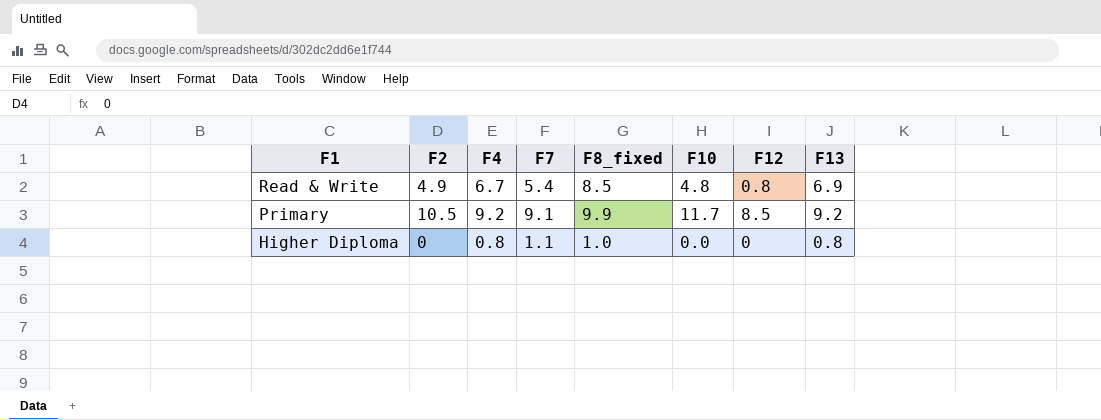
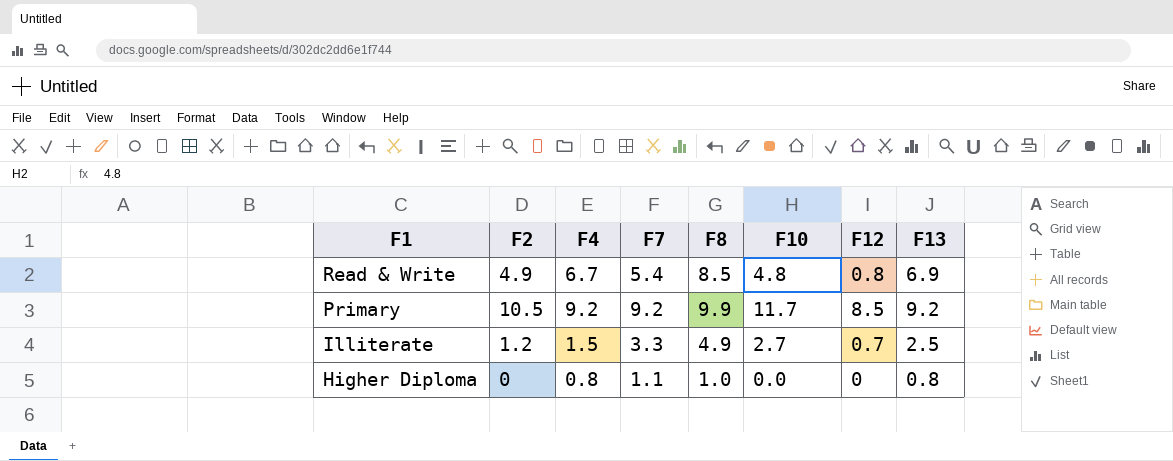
column name: F8_fixed -> F8
Primary | F7: 9.1 -> 9.2
row Illiterate: none -> 1.2 | 1.5 | 3.3 | 4.9 | 2.7 | 0.7 | 2.5

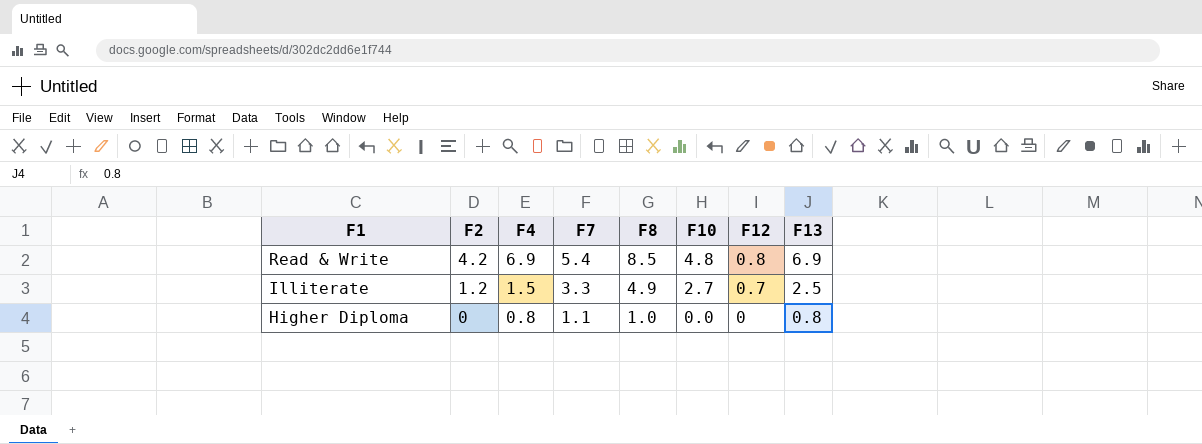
row Primary: 10.5 | 9.2 | 9.2 | 9.9 | 11.7 | 8.5 | 9.2 -> none
Read & Write | F2: 4.9 -> 4.2
Read & Write | F4: 6.7 -> 6.9

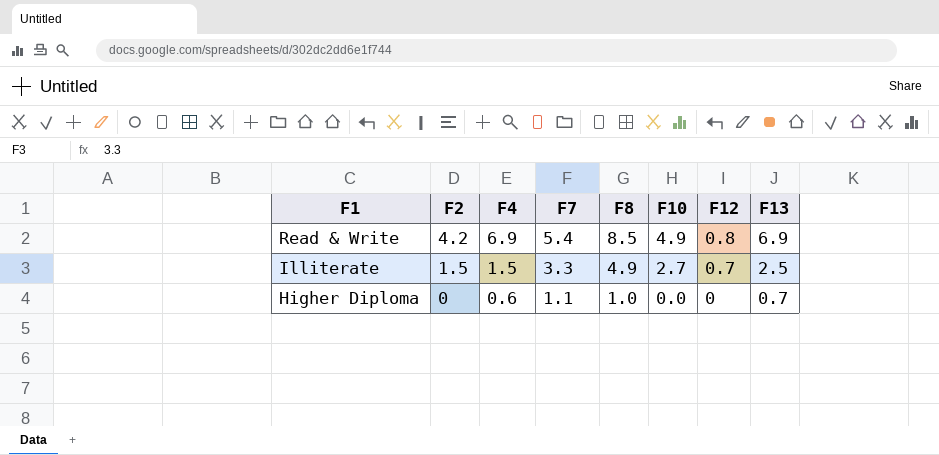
Read & Write | F10: 4.8 -> 4.9
Illiterate | F2: 1.2 -> 1.5
Higher Diploma | F4: 0.8 -> 0.6
Higher Diploma | F13: 0.8 -> 0.7

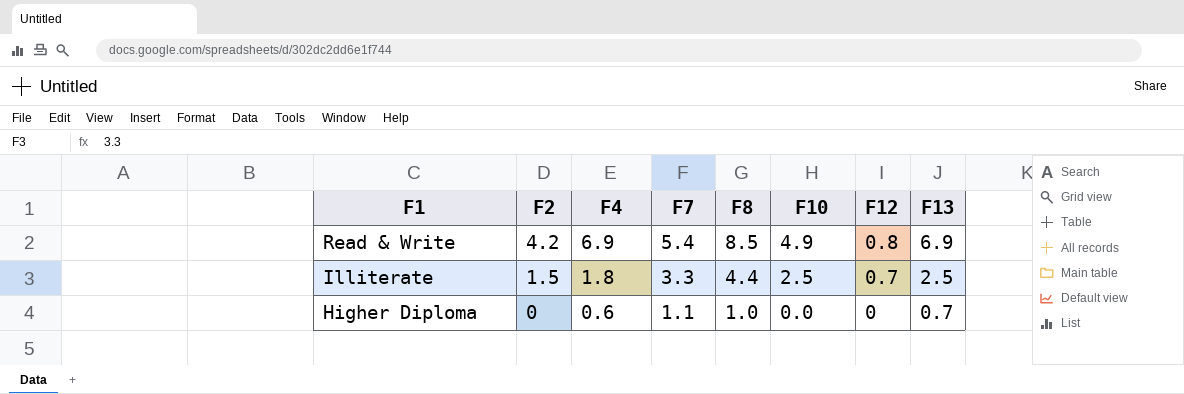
Illiterate | F4: 1.5 -> 1.8
Illiterate | F8: 4.9 -> 4.4
Illiterate | F10: 2.7 -> 2.5

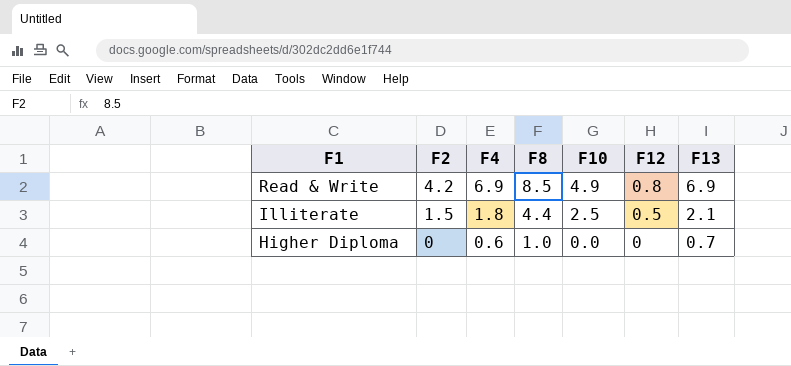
column F7 | position: 4 -> none
Illiterate | F12: 0.7 -> 0.5
Illiterate | F13: 2.5 -> 2.1

